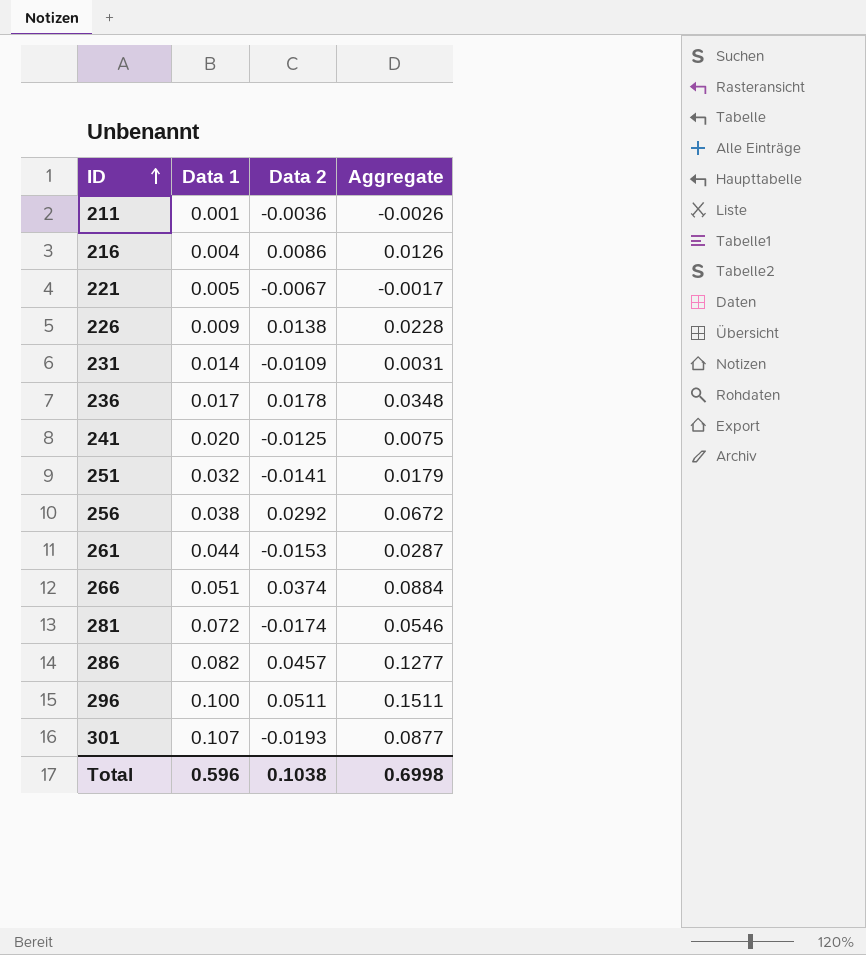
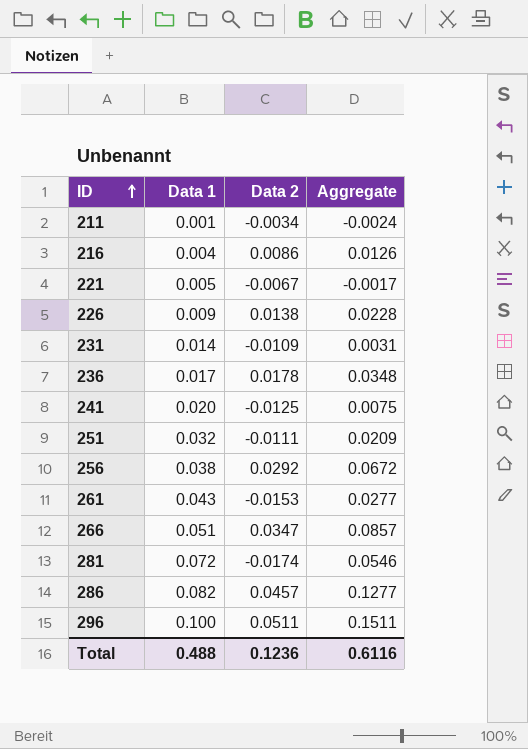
row 301: 0.107 | -0.0193 | 0.0877 -> none
211 | Data 2: -0.0036 -> -0.0034
211 | Aggregate: -0.0026 -> -0.0024
251 | Data 2: -0.0141 -> -0.0111
251 | Aggregate: 0.0179 -> 0.0209
261 | Data 1: 0.044 -> 0.043
261 | Aggregate: 0.0287 -> 0.0277
266 | Data 2: 0.0374 -> 0.0347
266 | Aggregate: 0.0884 -> 0.0857
Total | Data 1: 0.596 -> 0.488
Total | Data 2: 0.1038 -> 0.1236
Total | Aggregate: 0.6998 -> 0.6116

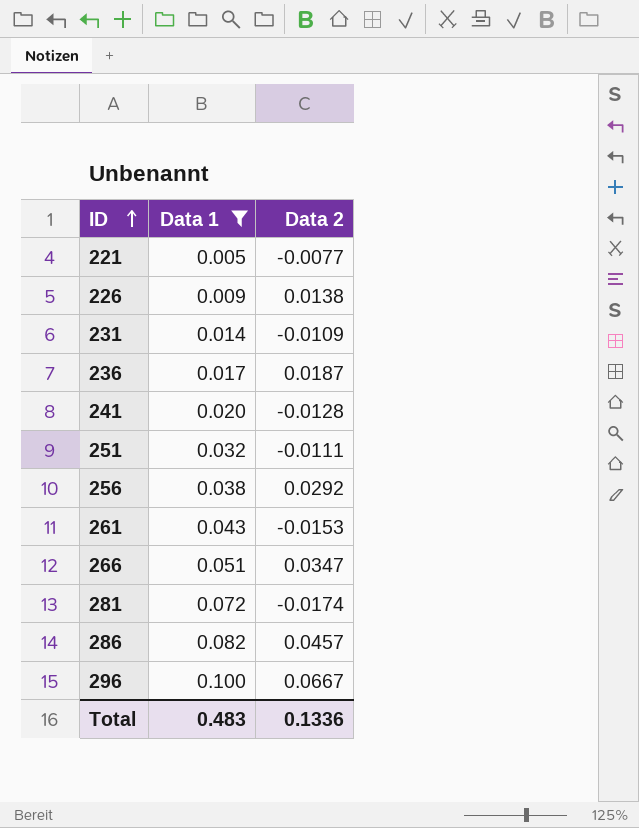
filter: none -> Data 1 >= 0.005
column Aggregate | formula: [Data 1] + [Data 2] -> none
221 | Data 2: -0.0067 -> -0.0077
236 | Data 2: 0.0178 -> 0.0187
241 | Data 2: -0.0125 -> -0.0128
296 | Data 2: 0.0511 -> 0.0667
Total | Data 1: 0.488 -> 0.483
Total | Data 2: 0.1236 -> 0.1336

